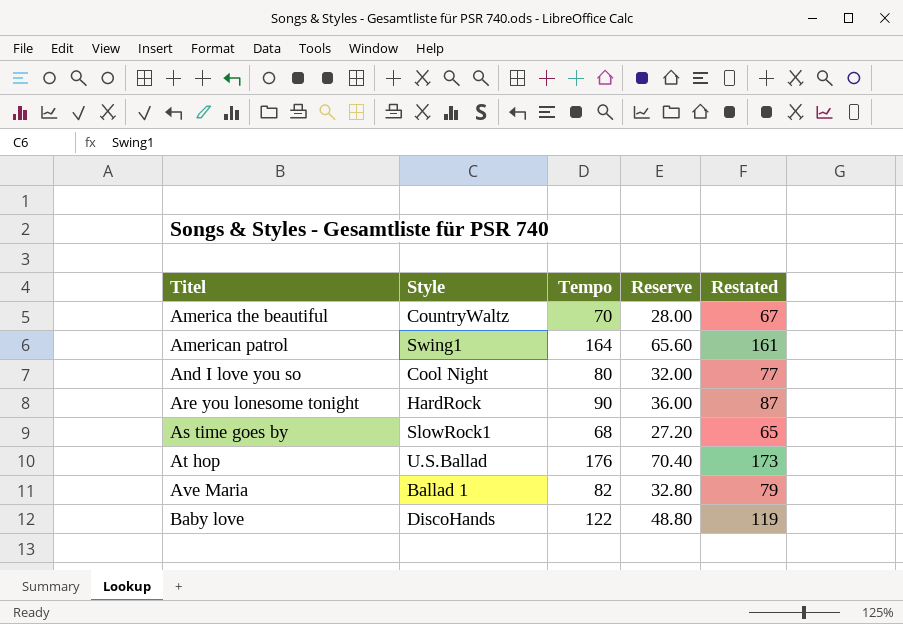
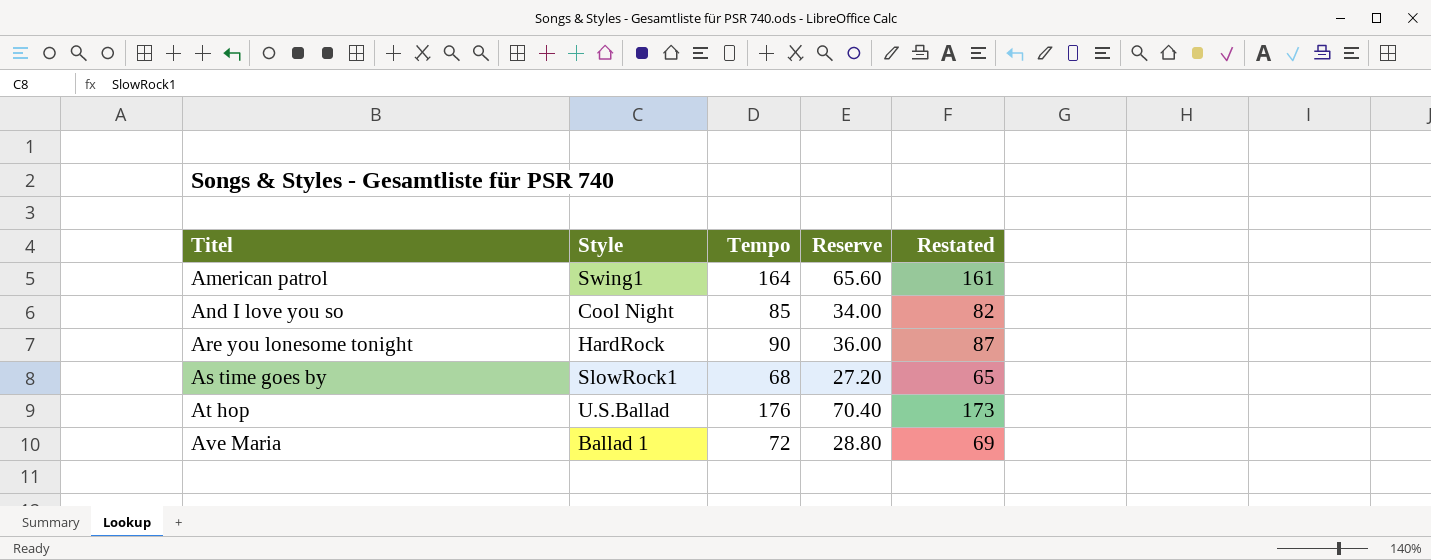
row America the beautiful: CountryWaltz | 70 | 28.00 | 67 -> none
row Baby love: DiscoHands | 122 | 48.80 | 119 -> none
And I love you so | Tempo: 80 -> 85
And I love you so | Reserve: 32.00 -> 34.00
And I love you so | Restated: 77 -> 82
Ave Maria | Tempo: 82 -> 72
Ave Maria | Reserve: 32.80 -> 28.80
Ave Maria | Restated: 79 -> 69

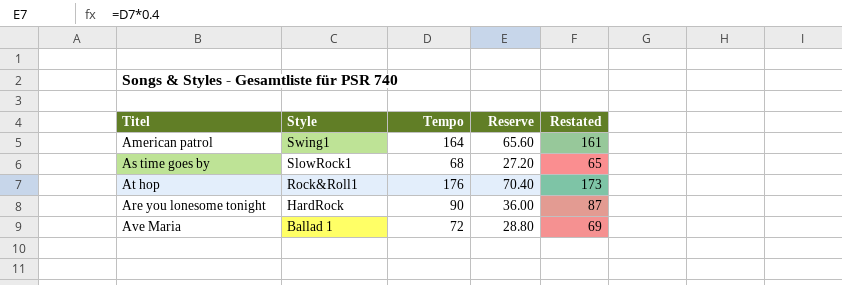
row order: Titel ascending -> Style descending
row And I love you so: Cool Night | 85 | 34.00 | 82 -> none
At hop | Style: U.S.Ballad -> Rock&Roll1

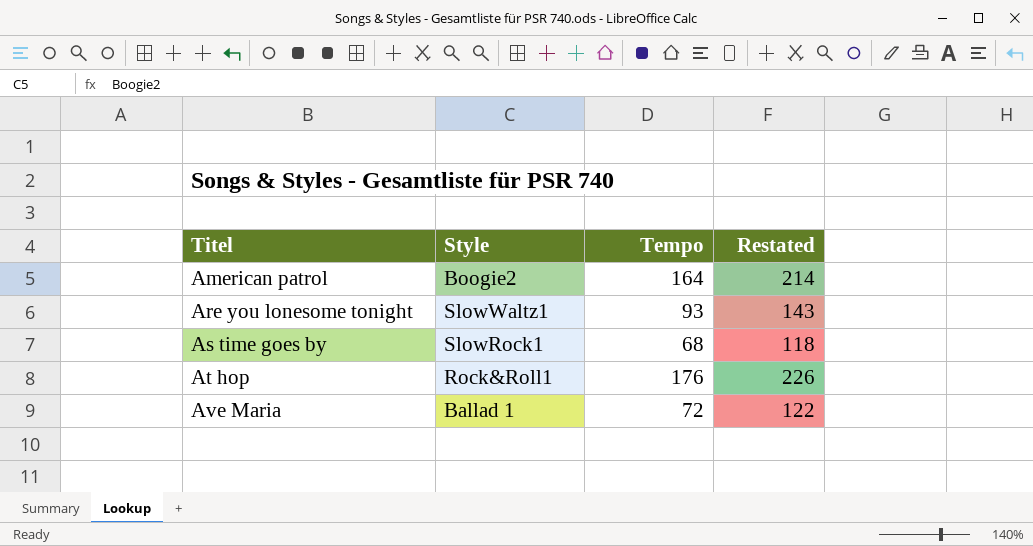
row order: Style descending -> Titel ascending
column Reserve | formula: [Tempo] * 0.4 -> none
column Restated | formula: [Tempo] - 3 -> [Tempo] + 50
American patrol | Style: Swing1 -> Boogie2
Are you lonesome tonight | Style: HardRock -> SlowWaltz1
Are you lonesome tonight | Tempo: 90 -> 93

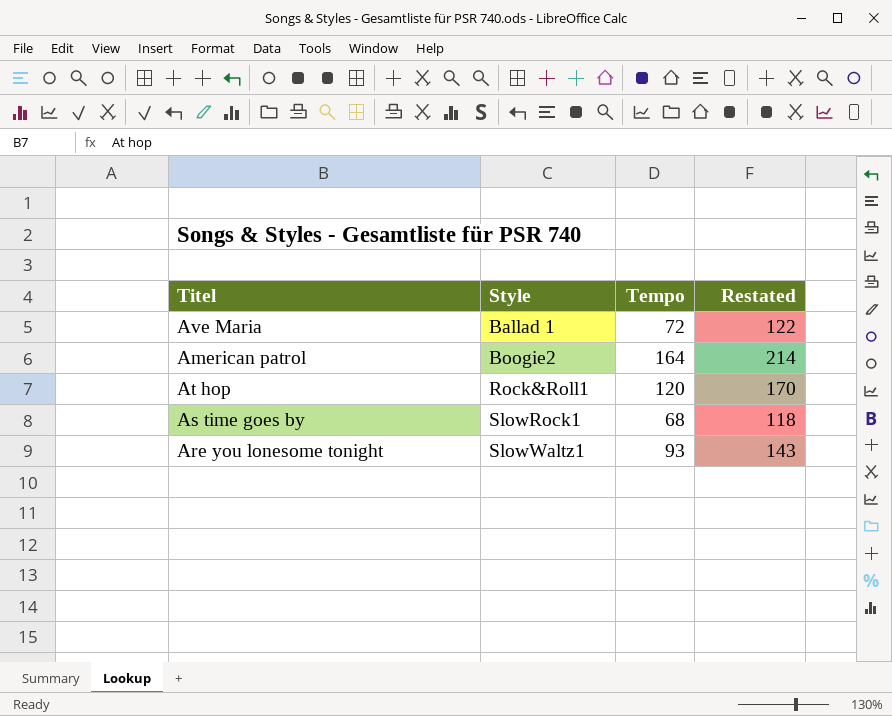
row order: Titel ascending -> Style ascending
At hop | Tempo: 176 -> 120
At hop | Restated: 226 -> 170

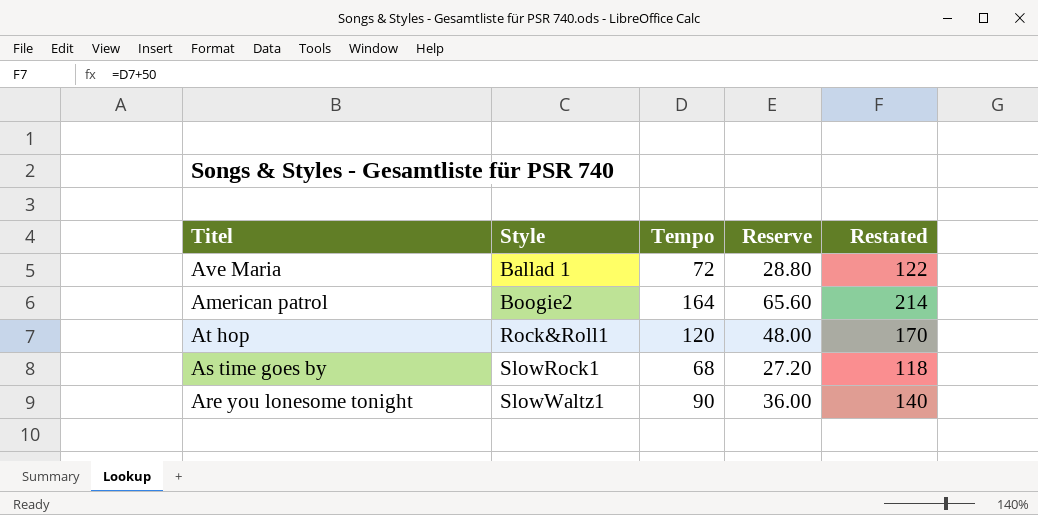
column Reserve | formula: none -> [Tempo] * 0.4
Are you lonesome tonight | Tempo: 93 -> 90
Are you lonesome tonight | Restated: 143 -> 140

